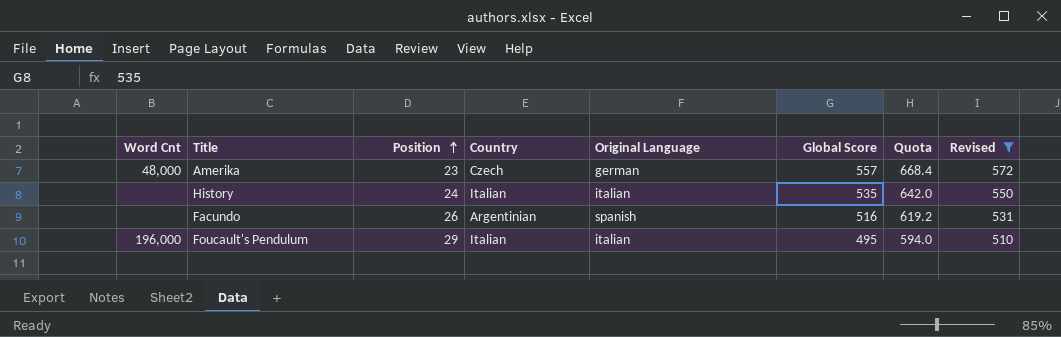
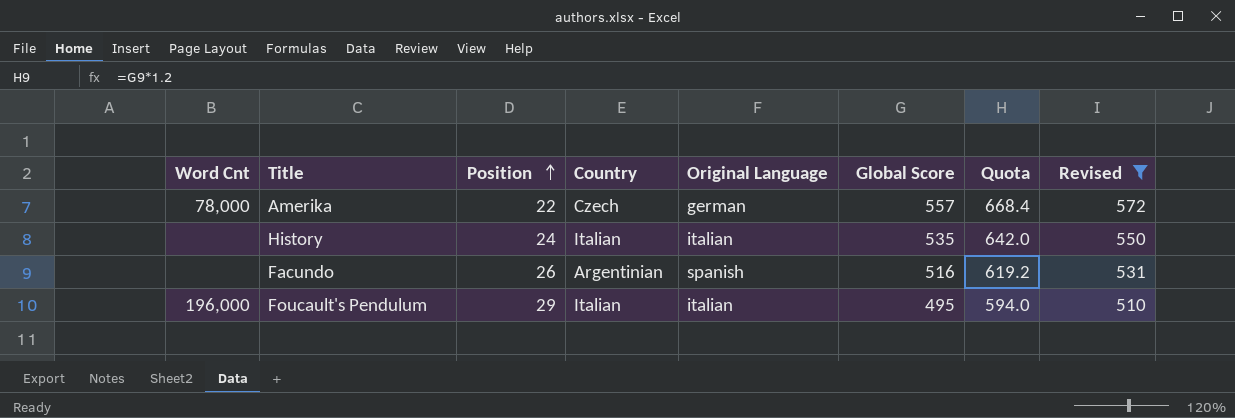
Amerika | Word Cnt: 48,000 -> 78,000
Amerika | Position: 23 -> 22

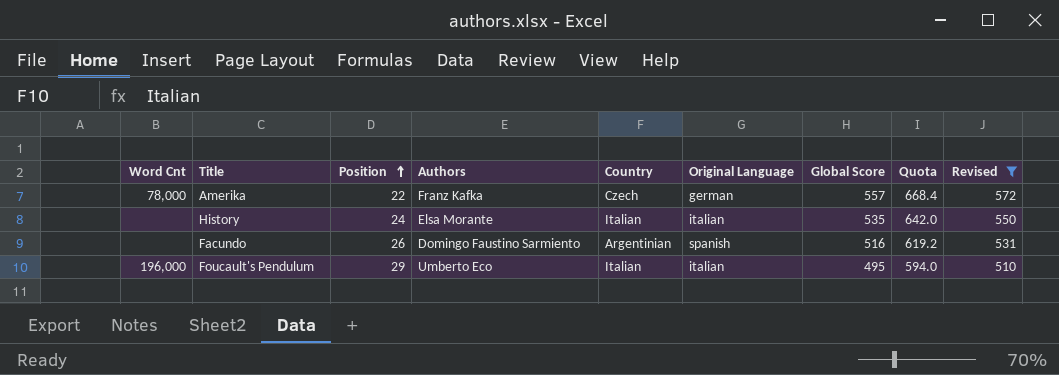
column Authors | position: none -> 4

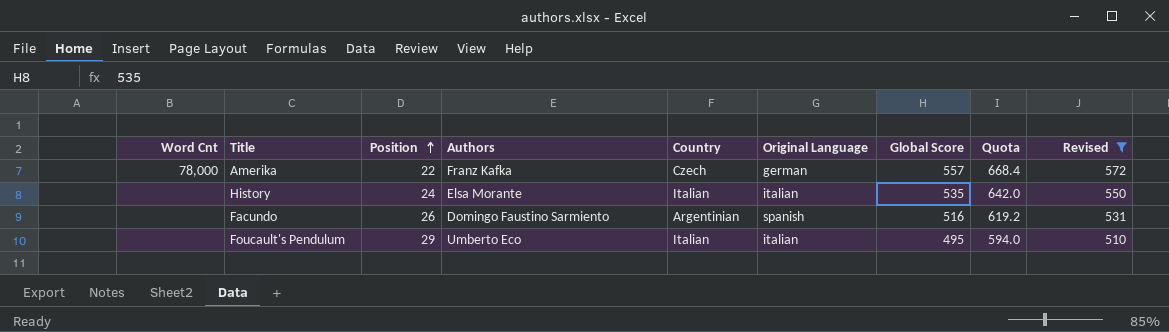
Foucault's Pendulum | Word Cnt: 196,000 -> none

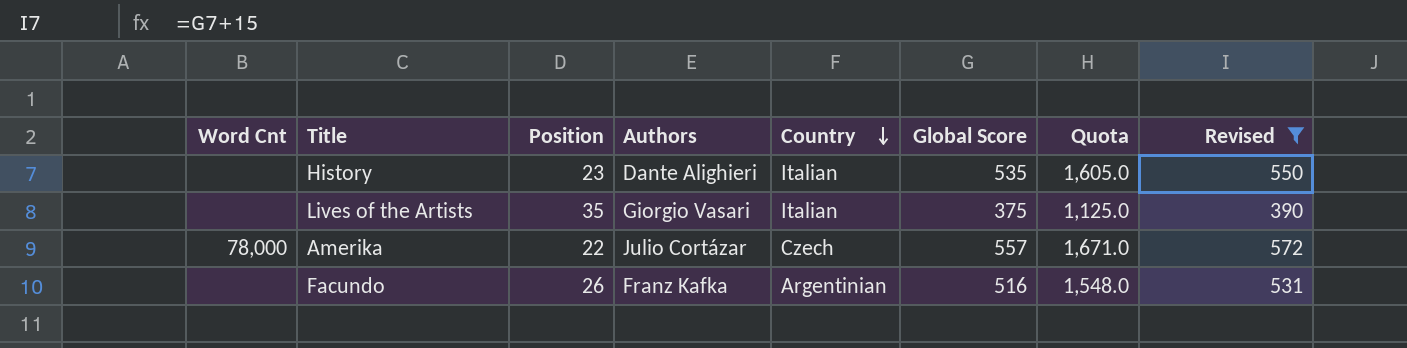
row order: Position ascending -> Country descending
column Original Language | position: 6 -> none
column Quota | formula: [Global Score] * 1.2 -> [Global Score] * 3
row Foucault's Pendulum: none | 29 | Umberto Eco | Italian | italian | 495 | 594.0 | 510 -> none
History | Position: 24 -> 23
History | Authors: Elsa Morante -> Dante Alighieri
row Lives of the Artists: none -> none | 35 | Giorgio Vasari | Italian | 375 | 1,125.0 | 390
Amerika | Authors: Franz Kafka -> Julio Cortázar
Facundo | Authors: Domingo Faustino Sarmiento -> Franz Kafka

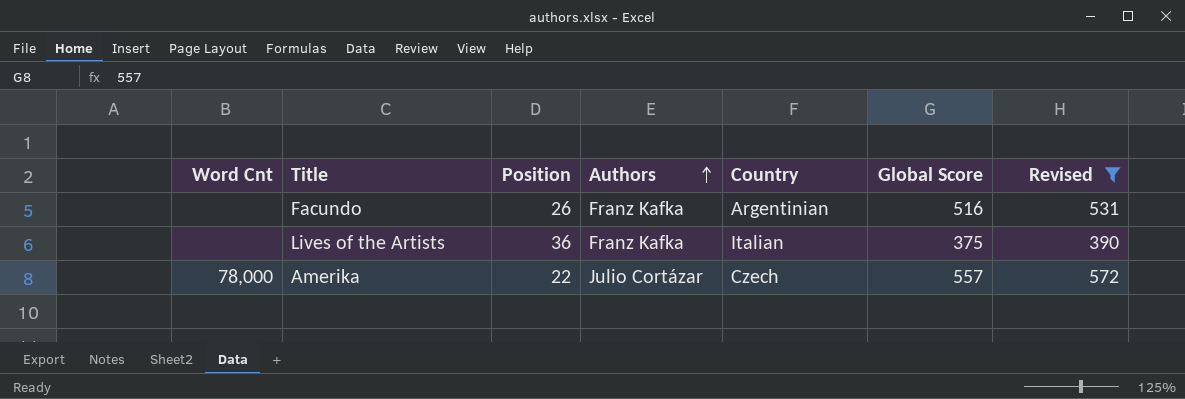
row order: Country descending -> Authors ascending
column Quota | formula: [Global Score] * 3 -> none
row History: none | 23 | Dante Alighieri | Italian | 535 | 1,605.0 | 550 -> none
Lives of the Artists | Position: 35 -> 36
Lives of the Artists | Authors: Giorgio Vasari -> Franz Kafka

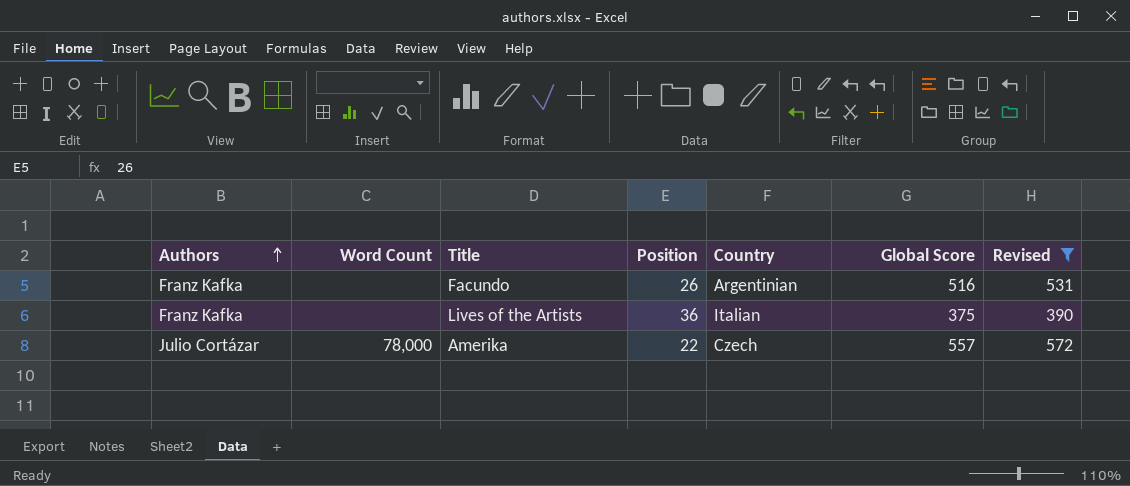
column Authors | position: 4 -> 1
column name: Word Cnt -> Word Count

